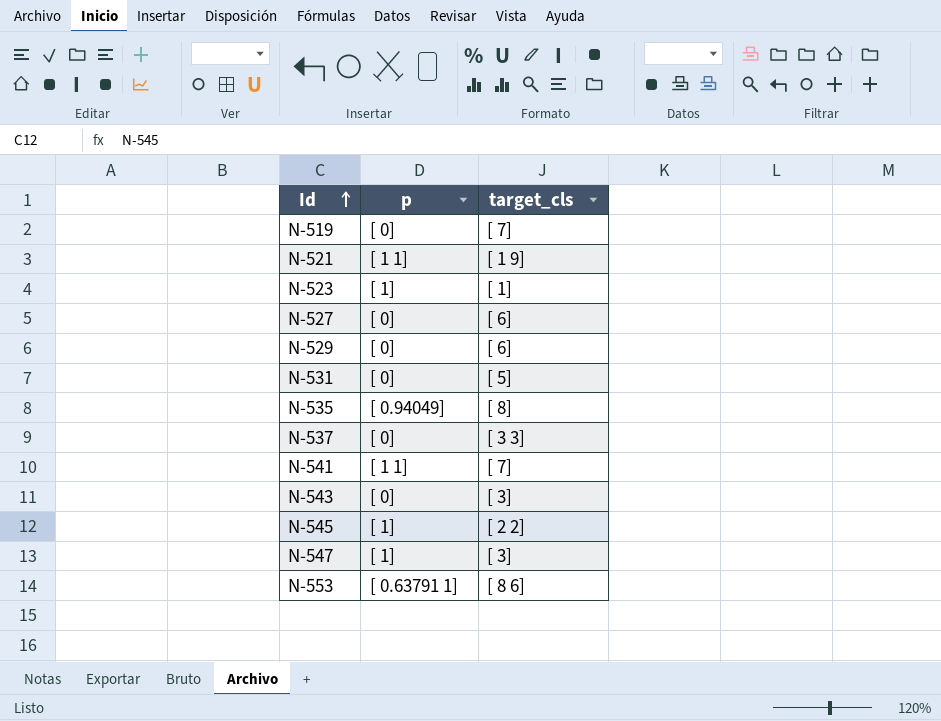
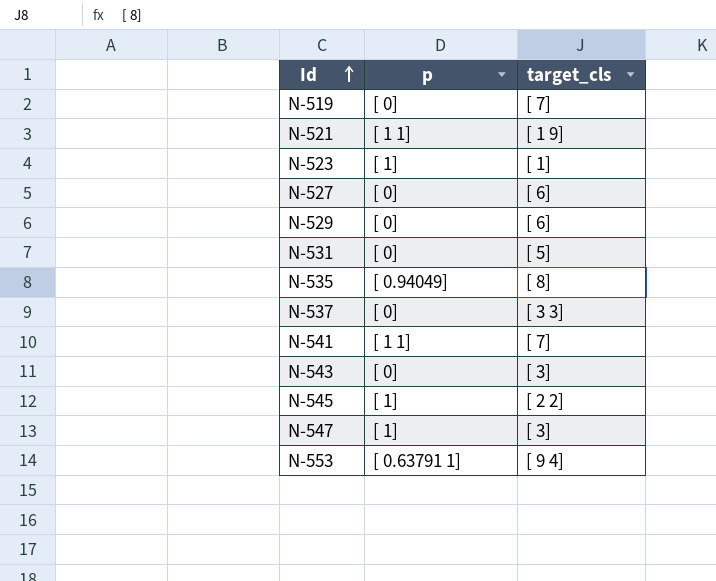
N-553 | target_cls: [ 8 6] -> [ 9 4]

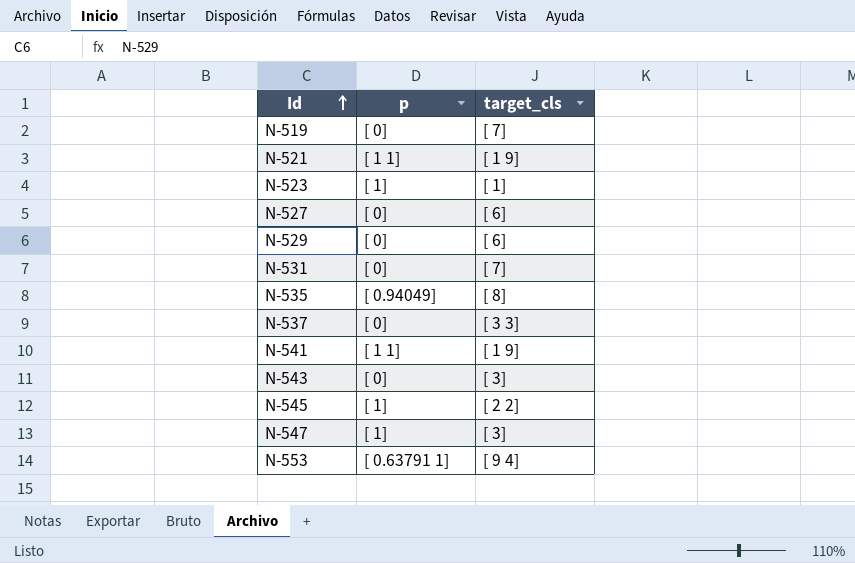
N-531 | target_cls: [ 5] -> [ 7]
N-541 | target_cls: [ 7] -> [ 1 9]

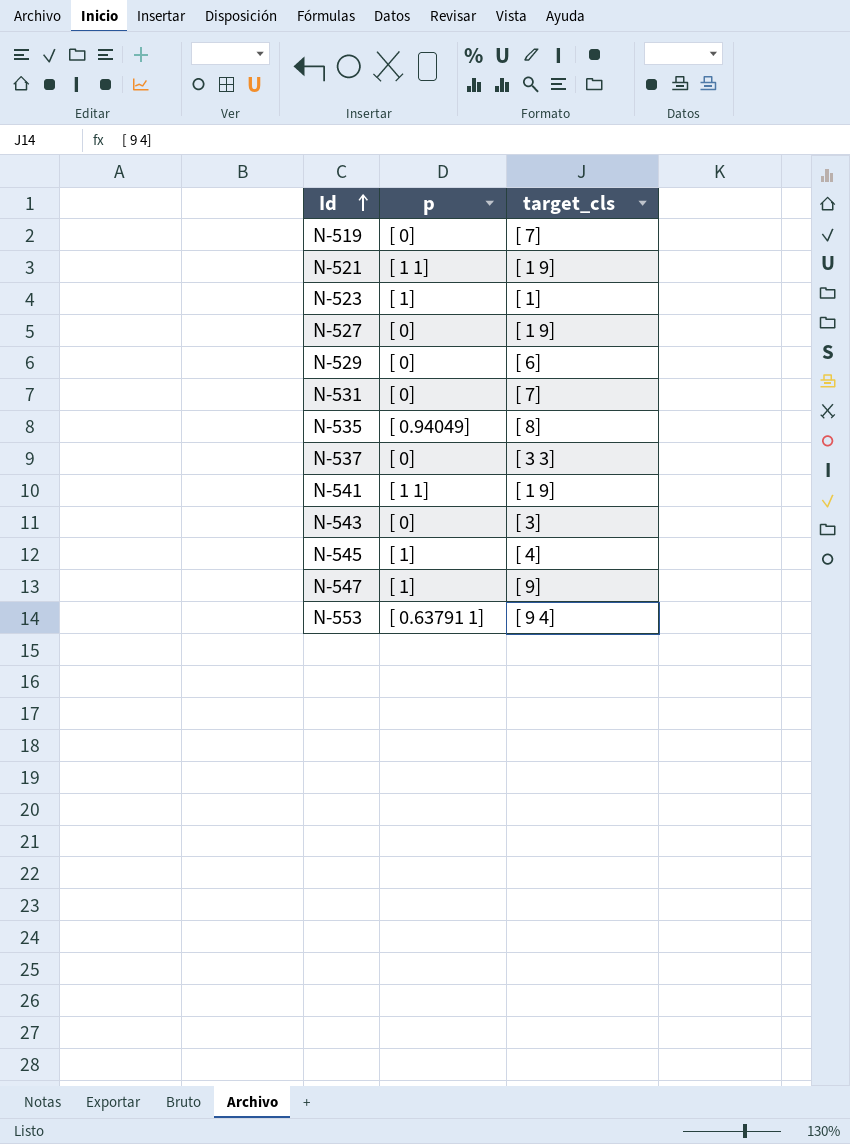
N-527 | target_cls: [ 6] -> [ 1 9]
N-545 | target_cls: [ 2 2] -> [ 4]
N-547 | target_cls: [ 3] -> [ 9]

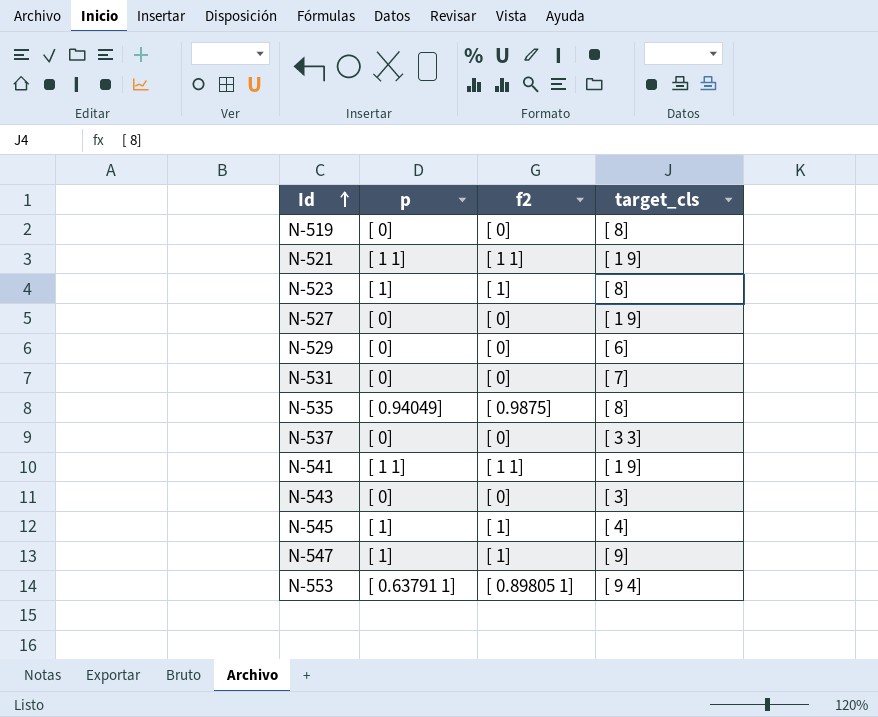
column f2 | position: none -> 3
N-519 | target_cls: [ 7] -> [ 8]
N-523 | target_cls: [ 1] -> [ 8]

